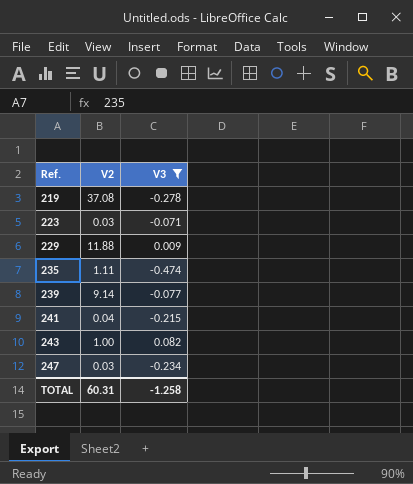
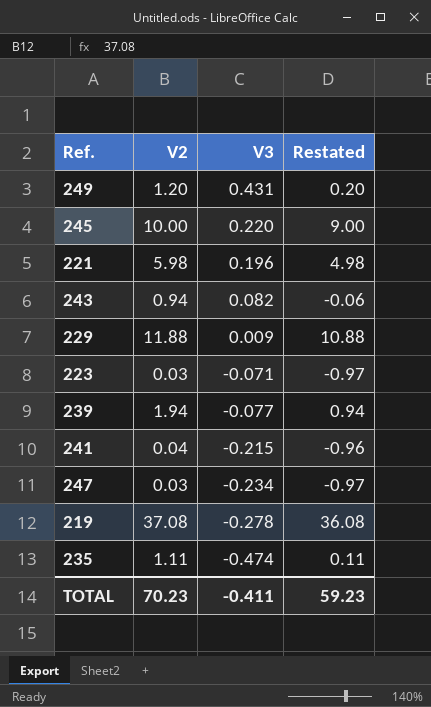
filter: V3 <= 0.082 -> none
row order: Ref. ascending -> V3 descending
column Restated | formula: none -> [V2] - 1
243 | V2: 1.00 -> 0.94
239 | V2: 9.14 -> 1.94
TOTAL | V2: 60.31 -> 70.23
TOTAL | V3: -1.258 -> -0.411

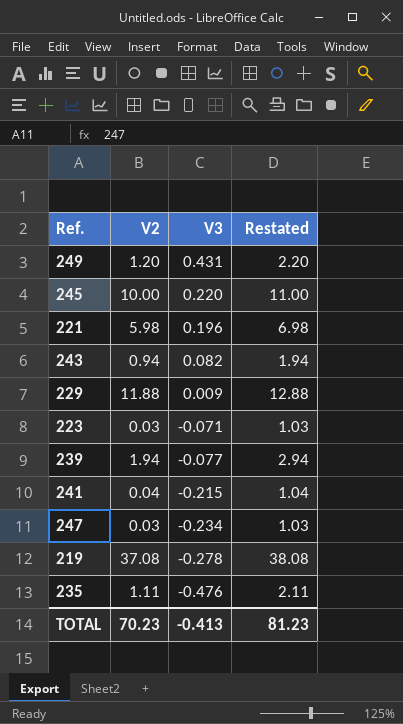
column Restated | formula: [V2] - 1 -> [V2] + 1
235 | V3: -0.474 -> -0.476
TOTAL | V3: -0.411 -> -0.413
TOTAL | Restated: 59.23 -> 81.23

